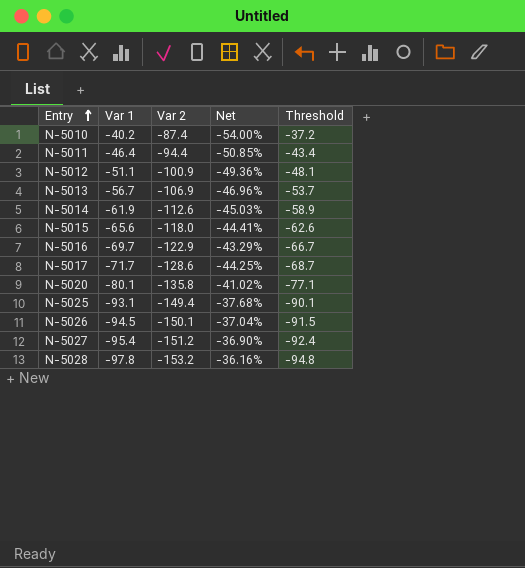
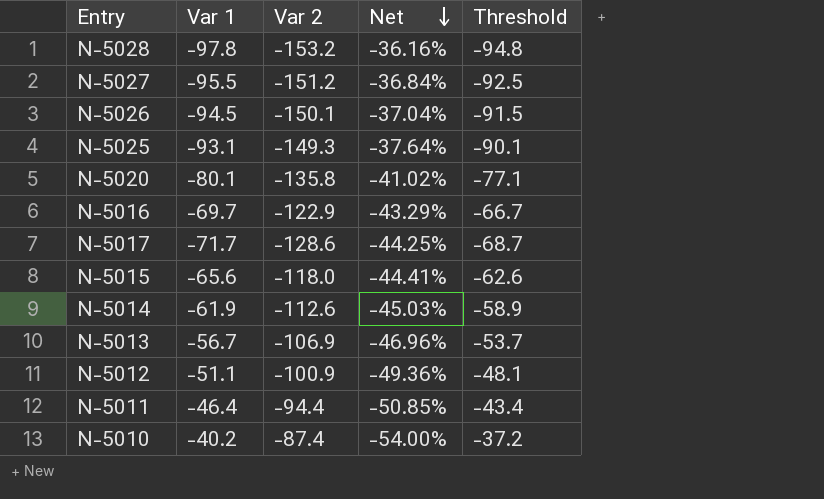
row order: Entry ascending -> Net descending
N-5027 | Var 1: -95.4 -> -95.5
N-5027 | Net: -36.90% -> -36.84%
N-5027 | Threshold: -92.4 -> -92.5
N-5025 | Var 2: -149.4 -> -149.3
N-5025 | Net: -37.68% -> -37.64%

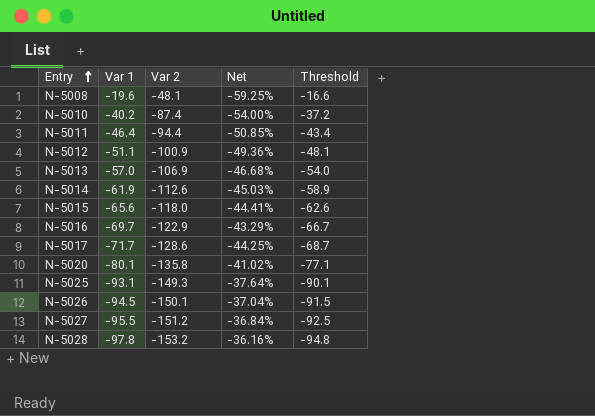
row order: Net descending -> Entry ascending
row N-5008: none -> -19.6 | -48.1 | -59.25% | -16.6
N-5013 | Var 1: -56.7 -> -57.0
N-5013 | Net: -46.96% -> -46.68%
N-5013 | Threshold: -53.7 -> -54.0

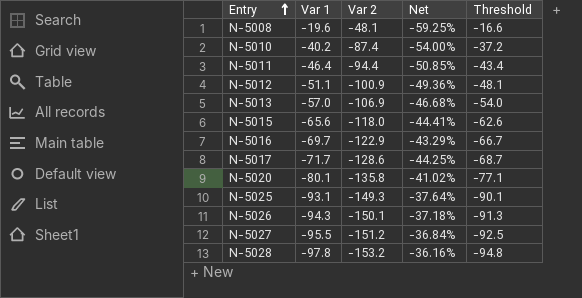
row N-5014: -61.9 | -112.6 | -45.03% | -58.9 -> none
N-5026 | Var 1: -94.5 -> -94.3
N-5026 | Net: -37.04% -> -37.18%
N-5026 | Threshold: -91.5 -> -91.3

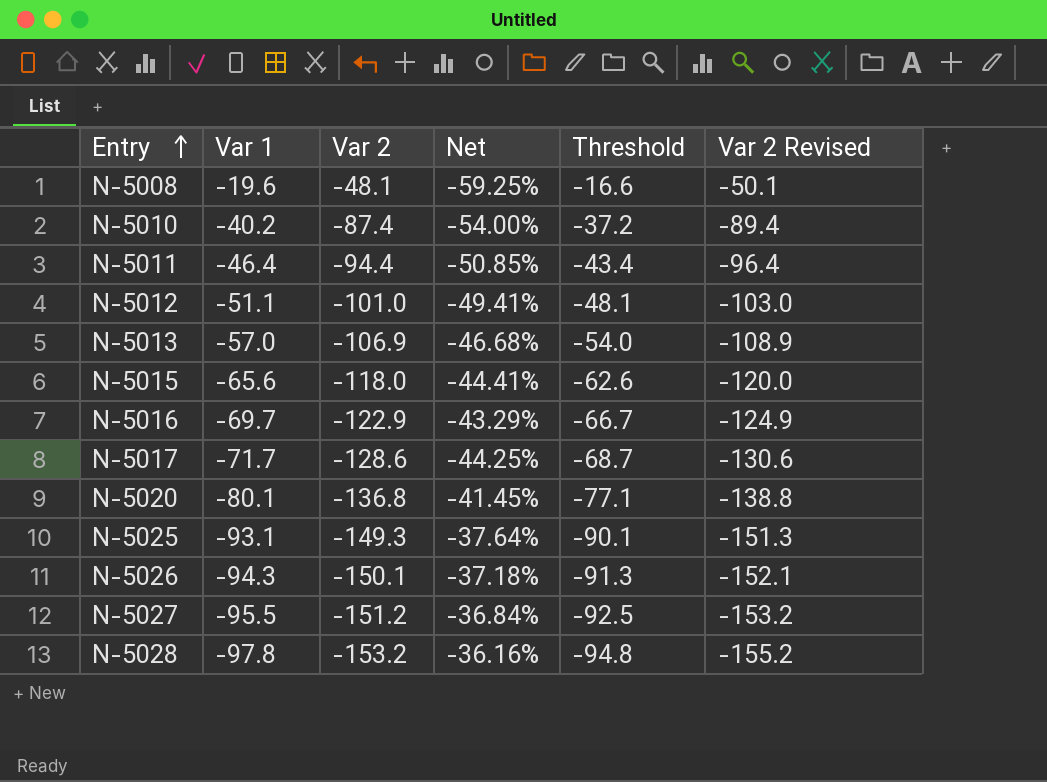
column Var 2 Revised | formula: none -> [Var 2] - 2
N-5012 | Var 2: -100.9 -> -101.0
N-5012 | Net: -49.36% -> -49.41%
N-5020 | Var 2: -135.8 -> -136.8
N-5020 | Net: -41.02% -> -41.45%

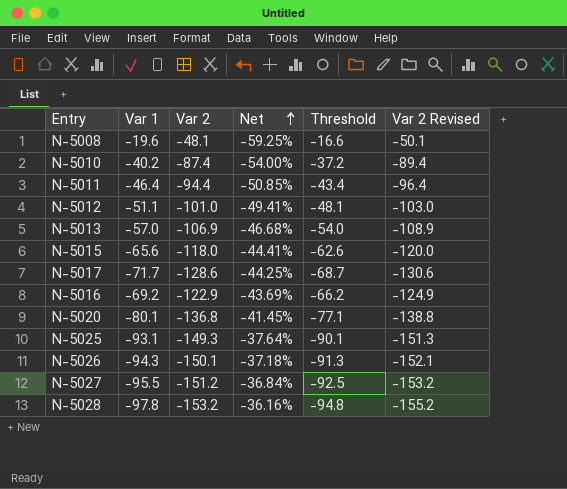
row order: Entry ascending -> Net ascending
N-5016 | Var 1: -69.7 -> -69.2
N-5016 | Net: -43.29% -> -43.69%
N-5016 | Threshold: -66.7 -> -66.2

